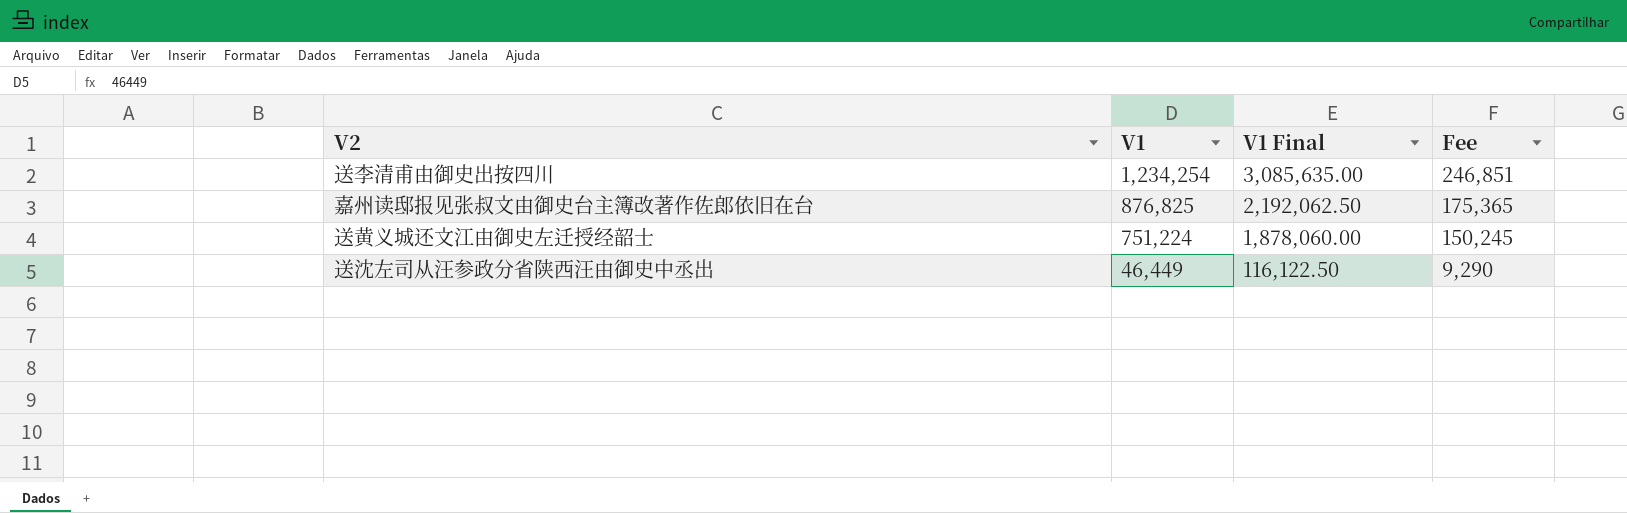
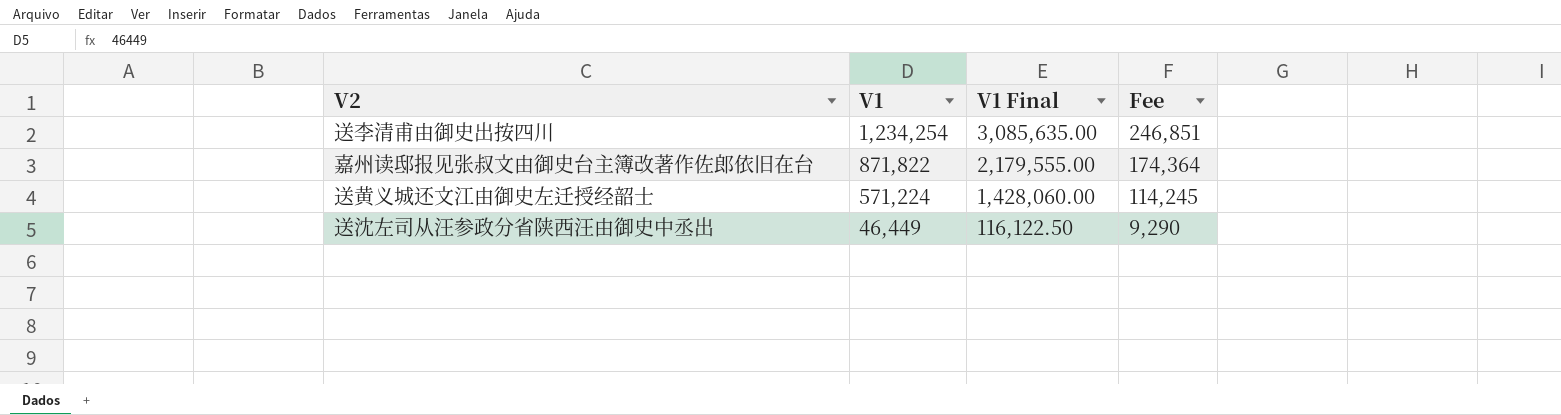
嘉州读邸报见张叔文由御史台主簿改著作佐郎依旧在台 | V1: 876,825 -> 871,822
嘉州读邸报见张叔文由御史台主簿改著作佐郎依旧在台 | V1 Final: 2,192,062.50 -> 2,179,555.00
嘉州读邸报见张叔文由御史台主簿改著作佐郎依旧在台 | Fee: 175,365 -> 174,364
送黄义城还文江由御史左迁授经韶士 | V1: 751,224 -> 571,224
送黄义城还文江由御史左迁授经韶士 | V1 Final: 1,878,060.00 -> 1,428,060.00
送黄义城还文江由御史左迁授经韶士 | Fee: 150,245 -> 114,245

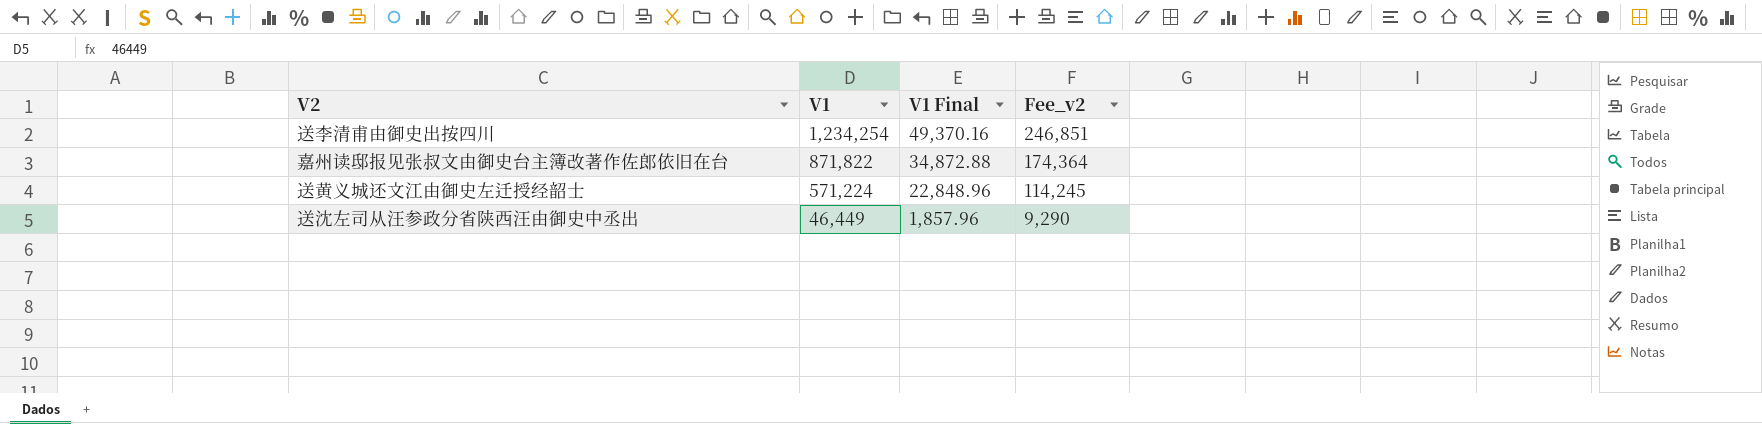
column V1 Final | formula: [V1] * 2.5 -> [V1] * 0.04
column name: Fee -> Fee_v2

